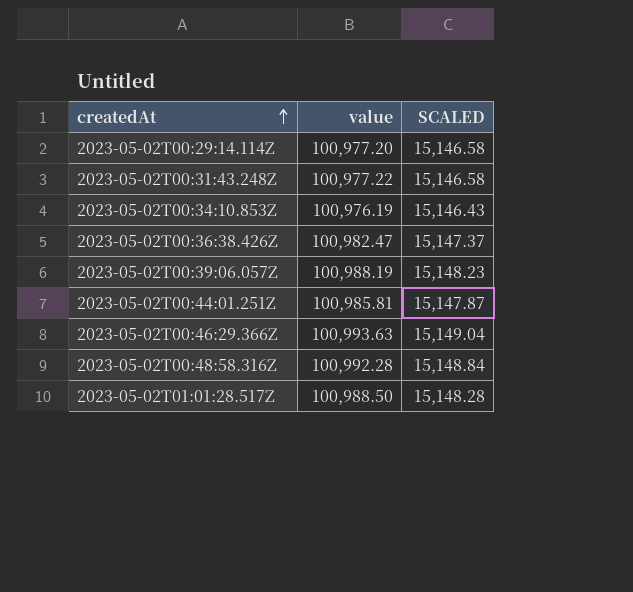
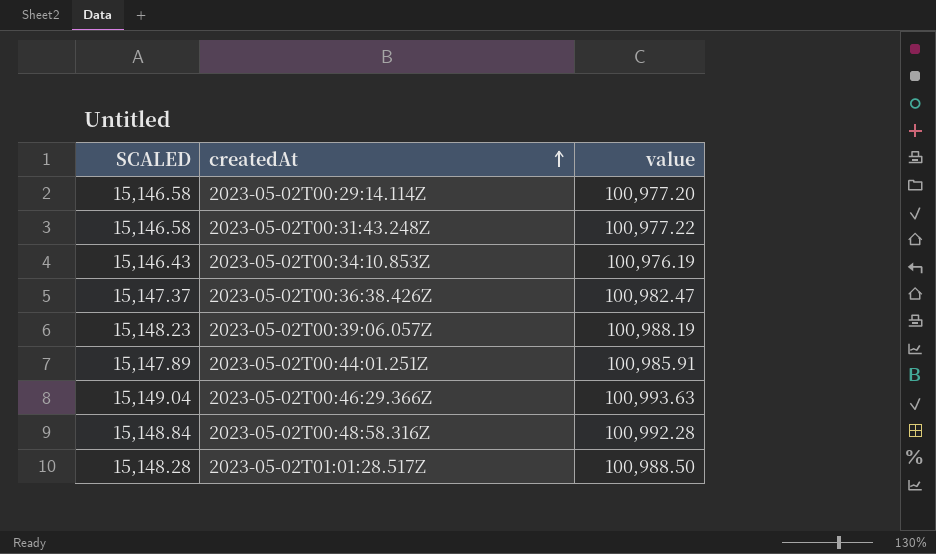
column SCALED | position: 3 -> 1
2023-05-02T00:44:01.251Z | SCALED: 15,147.87 -> 15,147.89
2023-05-02T00:44:01.251Z | value: 100,985.81 -> 100,985.91

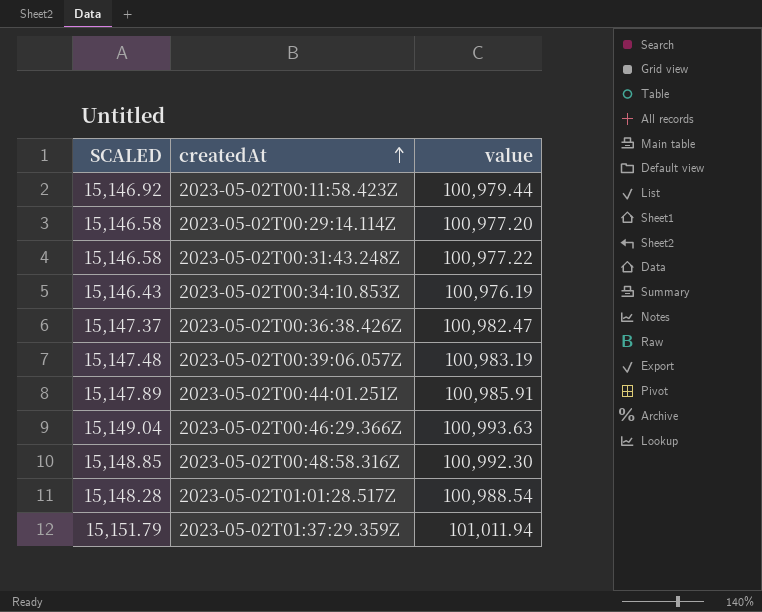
row 2023-05-02T00:11:58.423Z: none -> 15,146.92 | 100,979.44
2023-05-02T00:39:06.057Z | SCALED: 15,148.23 -> 15,147.48
2023-05-02T00:39:06.057Z | value: 100,988.19 -> 100,983.19
2023-05-02T00:48:58.316Z | SCALED: 15,148.84 -> 15,148.85
2023-05-02T00:48:58.316Z | value: 100,992.28 -> 100,992.30
2023-05-02T01:01:28.517Z | value: 100,988.50 -> 100,988.54
row 2023-05-02T01:37:29.359Z: none -> 15,151.79 | 101,011.94

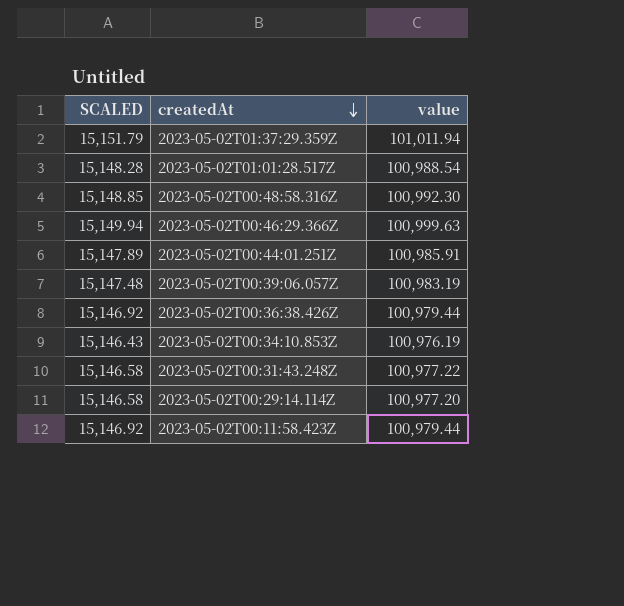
row order: createdAt ascending -> createdAt descending
2023-05-02T00:46:29.366Z | SCALED: 15,149.04 -> 15,149.94
2023-05-02T00:46:29.366Z | value: 100,993.63 -> 100,999.63
2023-05-02T00:36:38.426Z | SCALED: 15,147.37 -> 15,146.92
2023-05-02T00:36:38.426Z | value: 100,982.47 -> 100,979.44

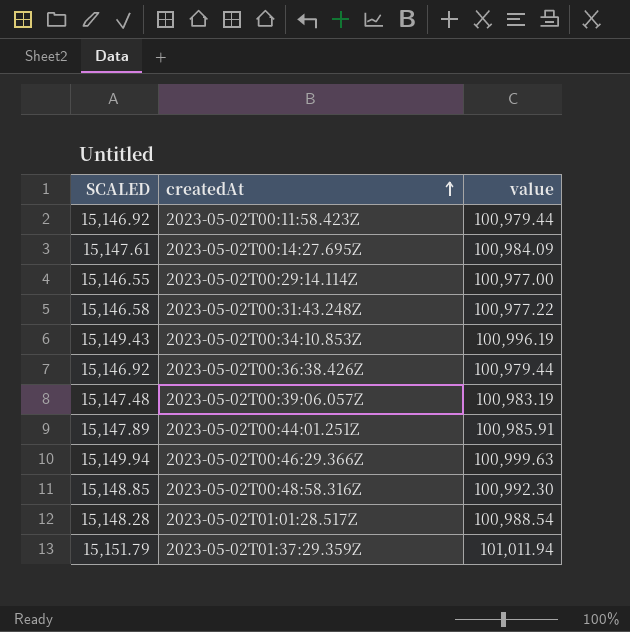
row order: createdAt descending -> createdAt ascending
row 2023-05-02T00:14:27.695Z: none -> 15,147.61 | 100,984.09
2023-05-02T00:29:14.114Z | SCALED: 15,146.58 -> 15,146.55
2023-05-02T00:29:14.114Z | value: 100,977.20 -> 100,977.00
2023-05-02T00:34:10.853Z | SCALED: 15,146.43 -> 15,149.43
2023-05-02T00:34:10.853Z | value: 100,976.19 -> 100,996.19

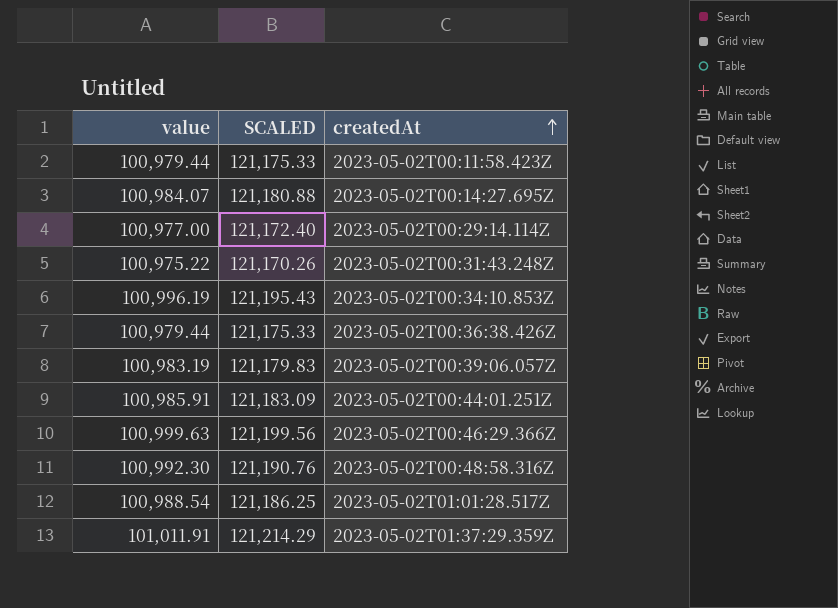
column value | position: 3 -> 1
column SCALED | formula: [value] * 0.15 -> [value] * 1.2
2023-05-02T00:14:27.695Z | value: 100,984.09 -> 100,984.07
2023-05-02T00:31:43.248Z | value: 100,977.22 -> 100,975.22
2023-05-02T01:37:29.359Z | value: 101,011.94 -> 101,011.91

